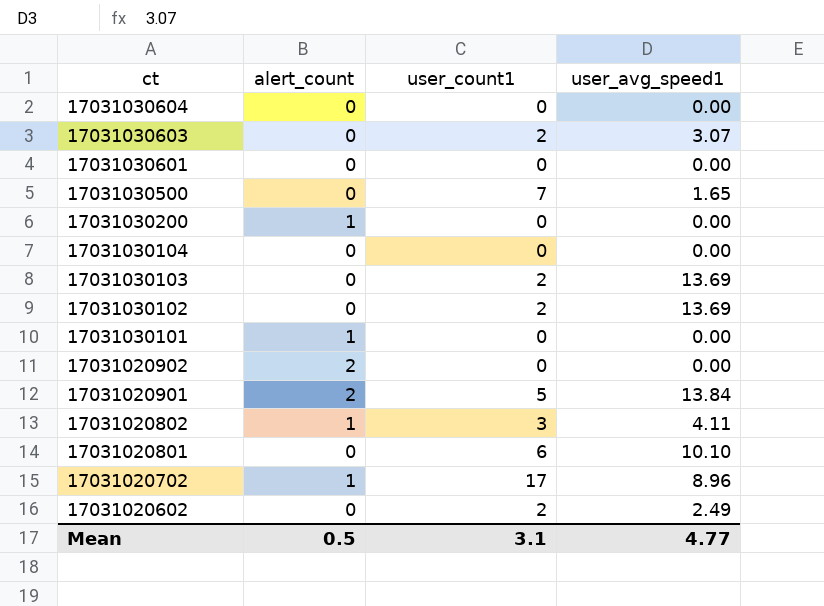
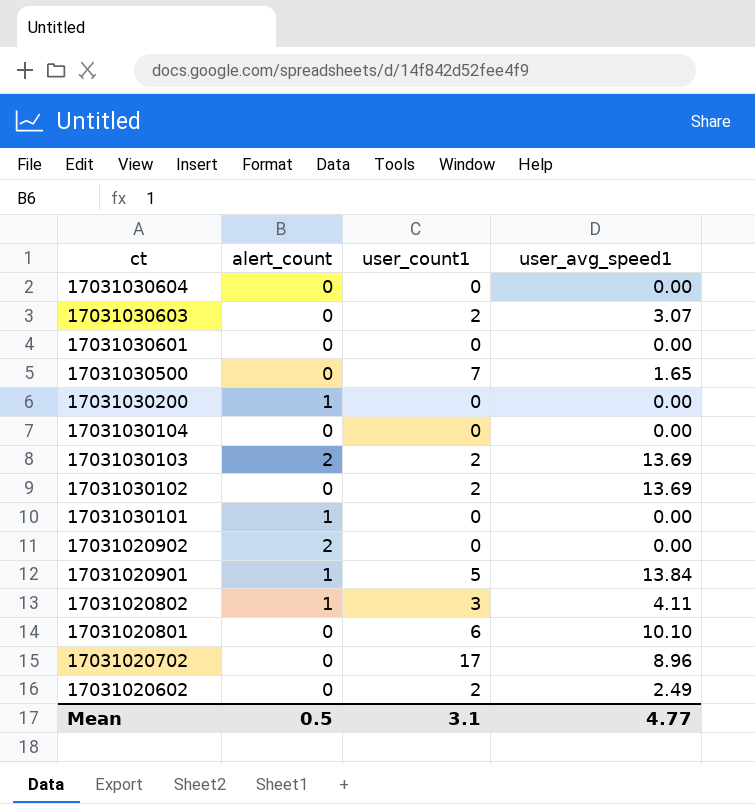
17031030103 | alert_count: 0 -> 2
17031020901 | alert_count: 2 -> 1
17031020702 | alert_count: 1 -> 0

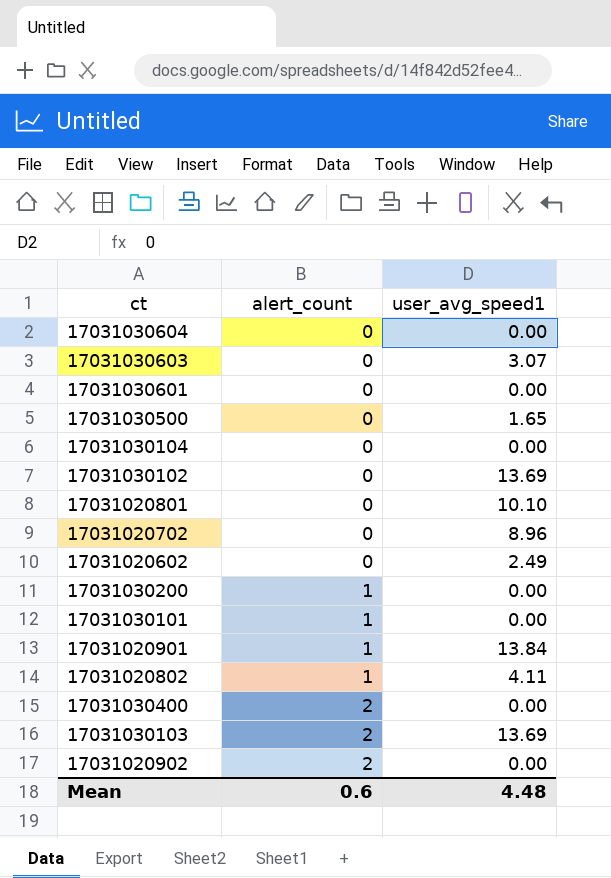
row order: ct descending -> alert_count ascending
column user_count1 | position: 3 -> none
row 17031030400: none -> 2 | 0.00
Mean | alert_count: 0.5 -> 0.6
Mean | user_avg_speed1: 4.77 -> 4.48

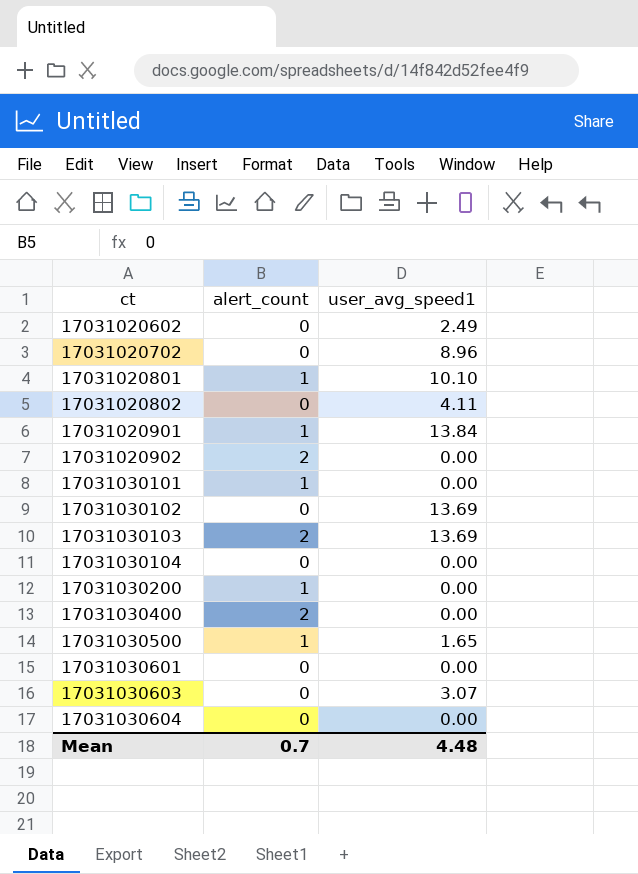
row order: alert_count ascending -> ct ascending
17031020801 | alert_count: 0 -> 1
17031020802 | alert_count: 1 -> 0
17031030500 | alert_count: 0 -> 1
Mean | alert_count: 0.6 -> 0.7

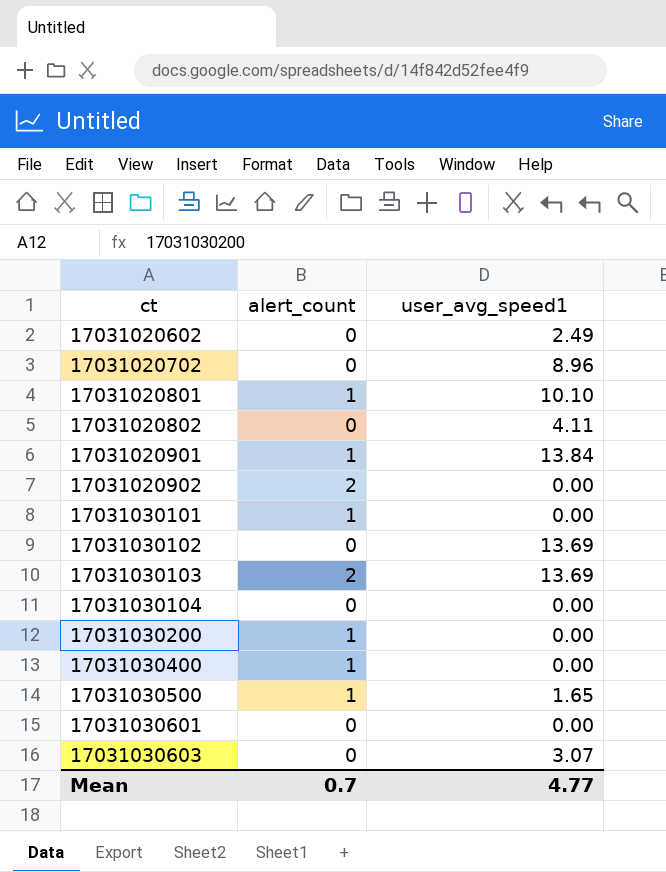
row 17031030604: 0 | 0.00 -> none
17031030400 | alert_count: 2 -> 1
Mean | user_avg_speed1: 4.48 -> 4.77

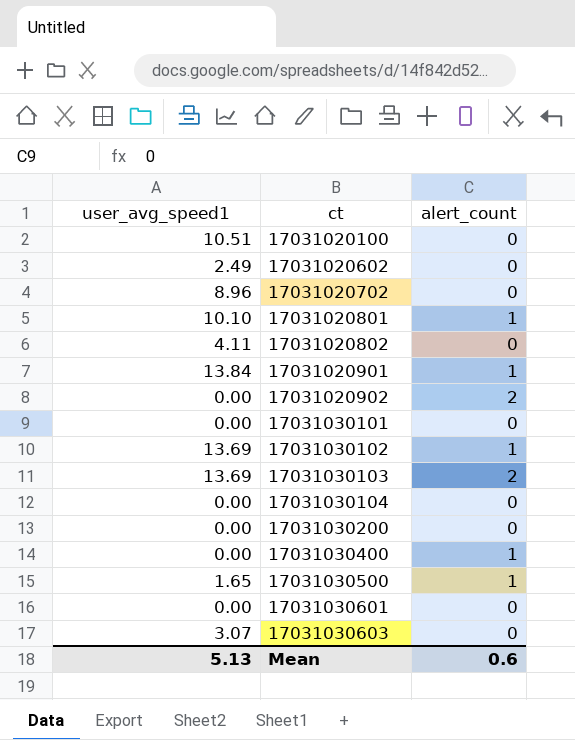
column user_avg_speed1 | position: 3 -> 1
row 17031020100: none -> 10.51 | 0
17031030101 | alert_count: 1 -> 0
17031030102 | alert_count: 0 -> 1
17031030200 | alert_count: 1 -> 0
Mean | user_avg_speed1: 4.77 -> 5.13
Mean | alert_count: 0.7 -> 0.6

